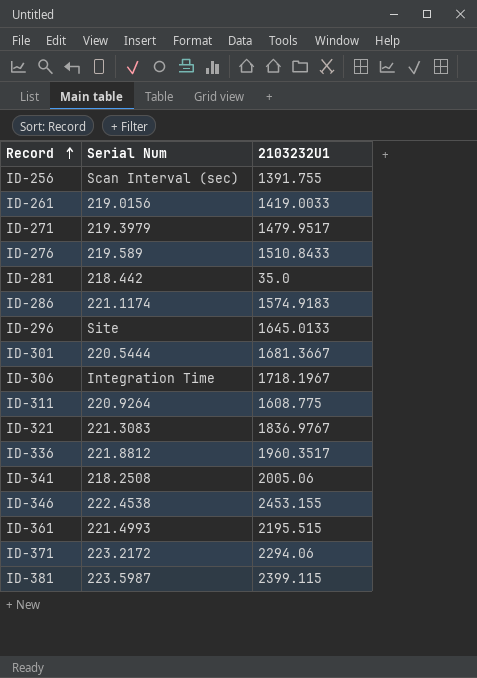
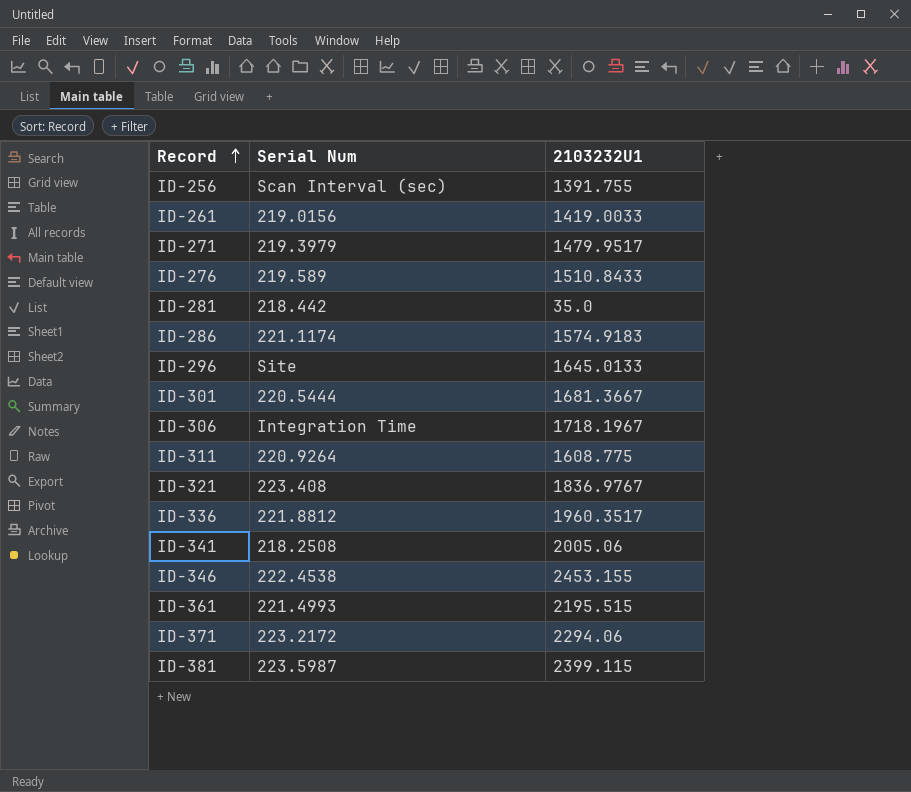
ID-321 | Serial Num: 221.3083 -> 223.408

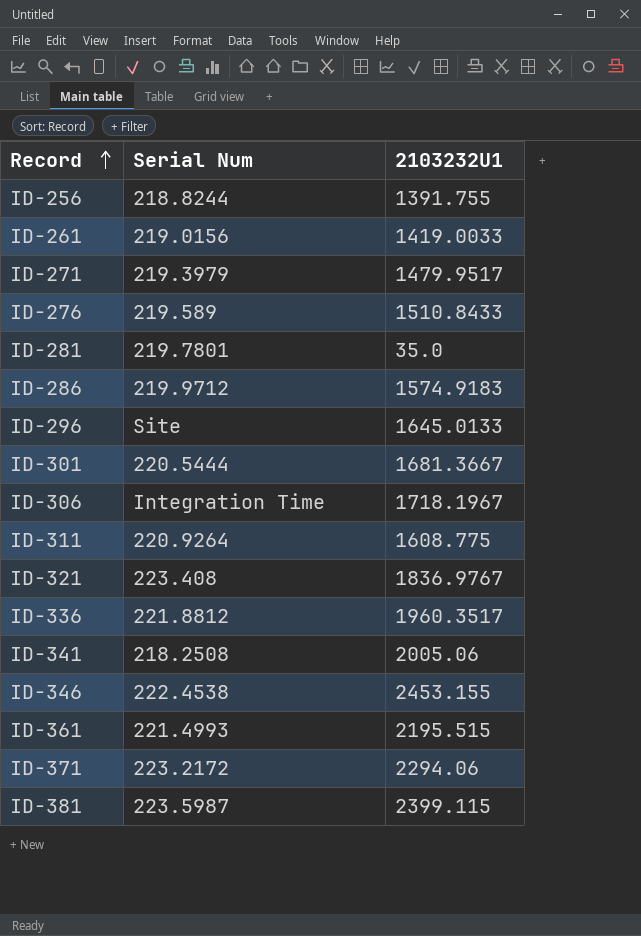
ID-256 | Serial Num: Scan Interval (sec) -> 218.8244
ID-281 | Serial Num: 218.442 -> 219.7801
ID-286 | Serial Num: 221.1174 -> 219.9712

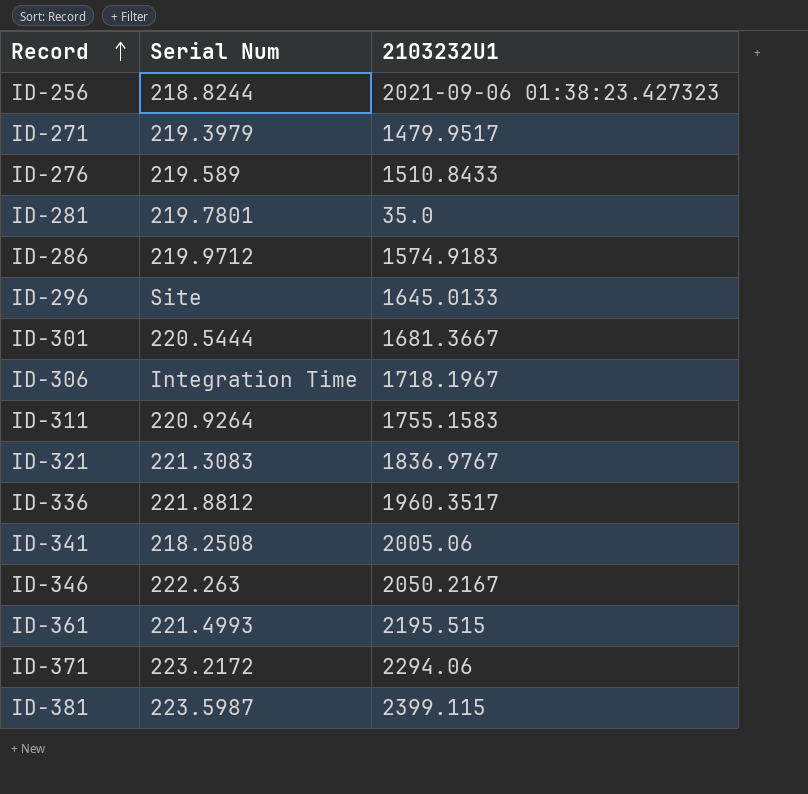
row ID-261: 219.0156 | 1419.0033 -> none
ID-256 | 2103232U1: 1391.755 -> 2021-09-06 01:38:23.427323
ID-311 | 2103232U1: 1608.775 -> 1755.1583
ID-321 | Serial Num: 223.408 -> 221.3083
ID-346 | Serial Num: 222.4538 -> 222.263
ID-346 | 2103232U1: 2453.155 -> 2050.2167

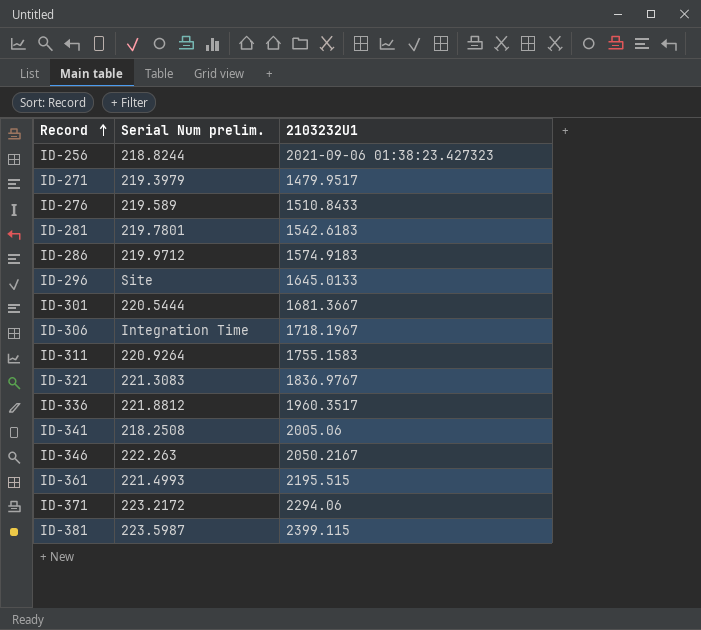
column name: Serial Num -> Serial Num prelim.
ID-281 | 2103232U1: 35.0 -> 1542.6183

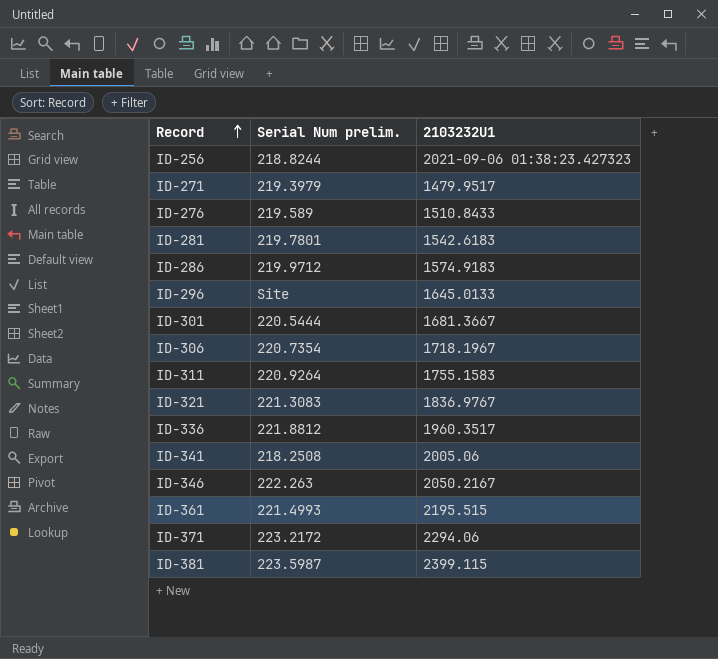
ID-306 | Serial Num prelim.: Integration Time -> 220.7354

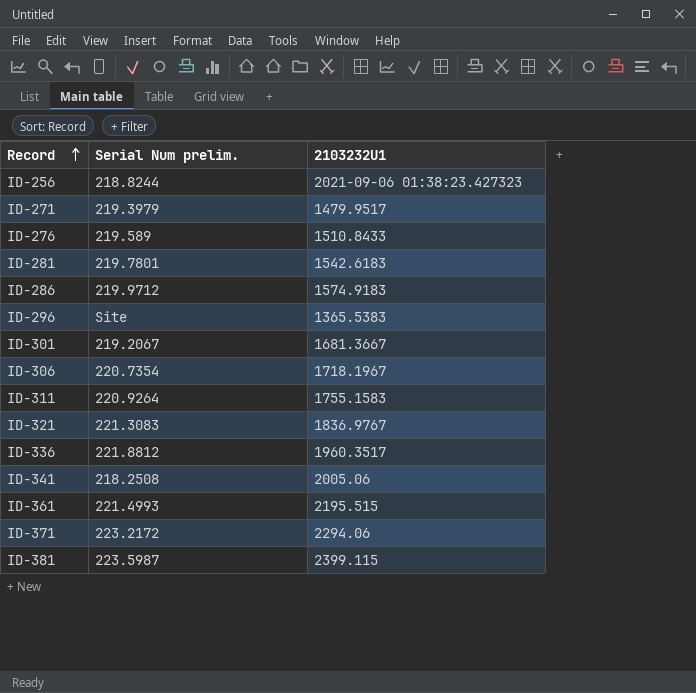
row ID-346: 222.263 | 2050.2167 -> none
ID-296 | 2103232U1: 1645.0133 -> 1365.5383
ID-301 | Serial Num prelim.: 220.5444 -> 219.2067

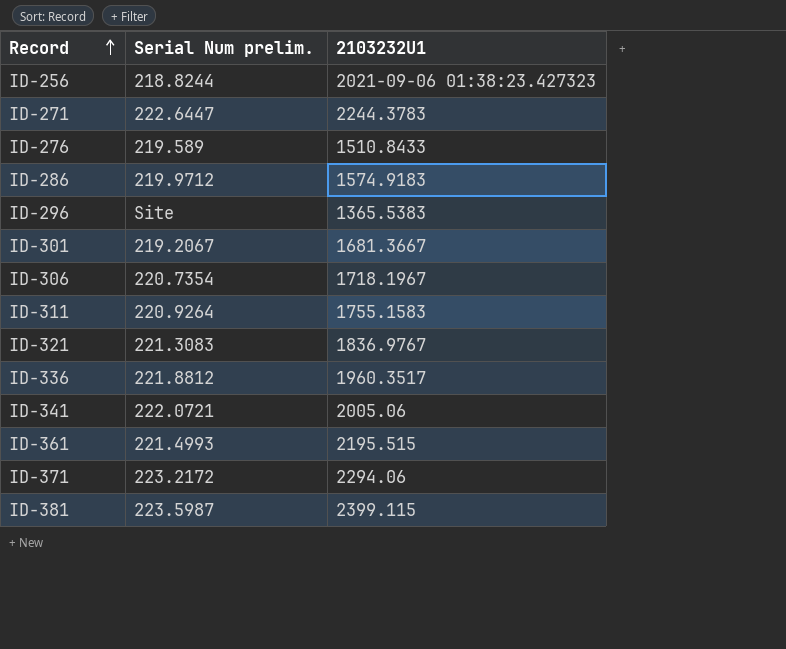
row ID-281: 219.7801 | 1542.6183 -> none
ID-271 | Serial Num prelim.: 219.3979 -> 222.6447
ID-271 | 2103232U1: 1479.9517 -> 2244.3783
ID-341 | Serial Num prelim.: 218.2508 -> 222.0721

